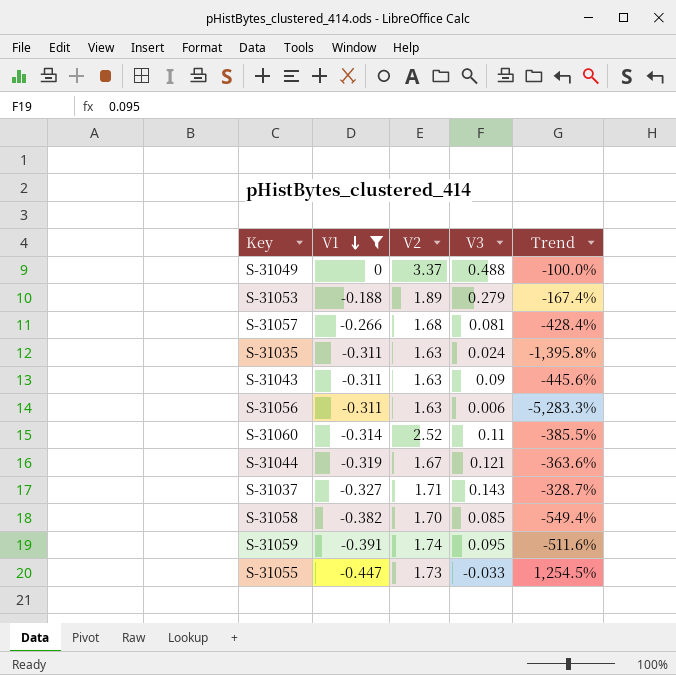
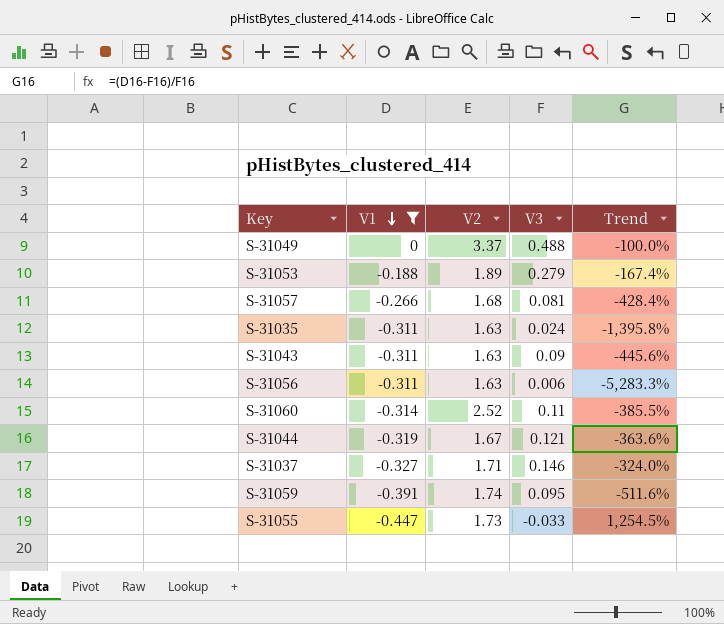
row S-31058: -0.382 | 1.70 | 0.085 | -549.4% -> none
S-31037 | V3: 0.143 -> 0.146
S-31037 | Trend: -328.7% -> -324.0%

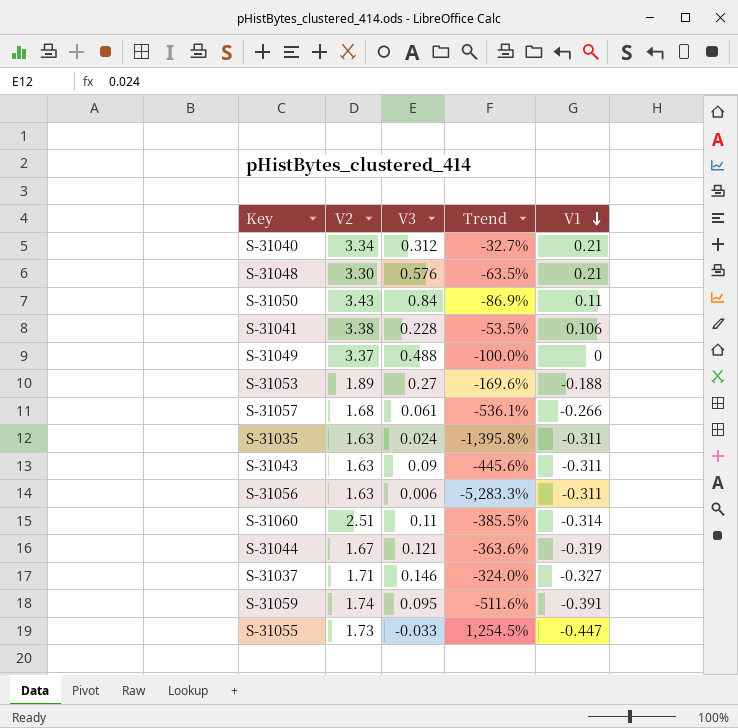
filter: V1 <= 0 -> none
column V1 | position: 2 -> 5
S-31053 | V3: 0.279 -> 0.27
S-31053 | Trend: -167.4% -> -169.6%
S-31057 | V3: 0.081 -> 0.061
S-31057 | Trend: -428.4% -> -536.1%
S-31060 | V2: 2.52 -> 2.51

